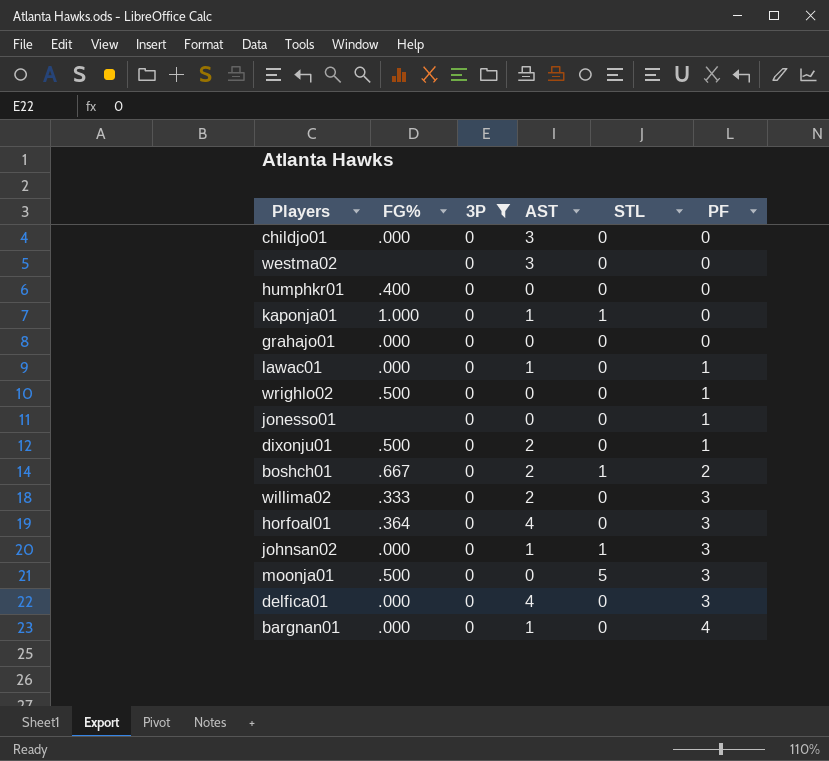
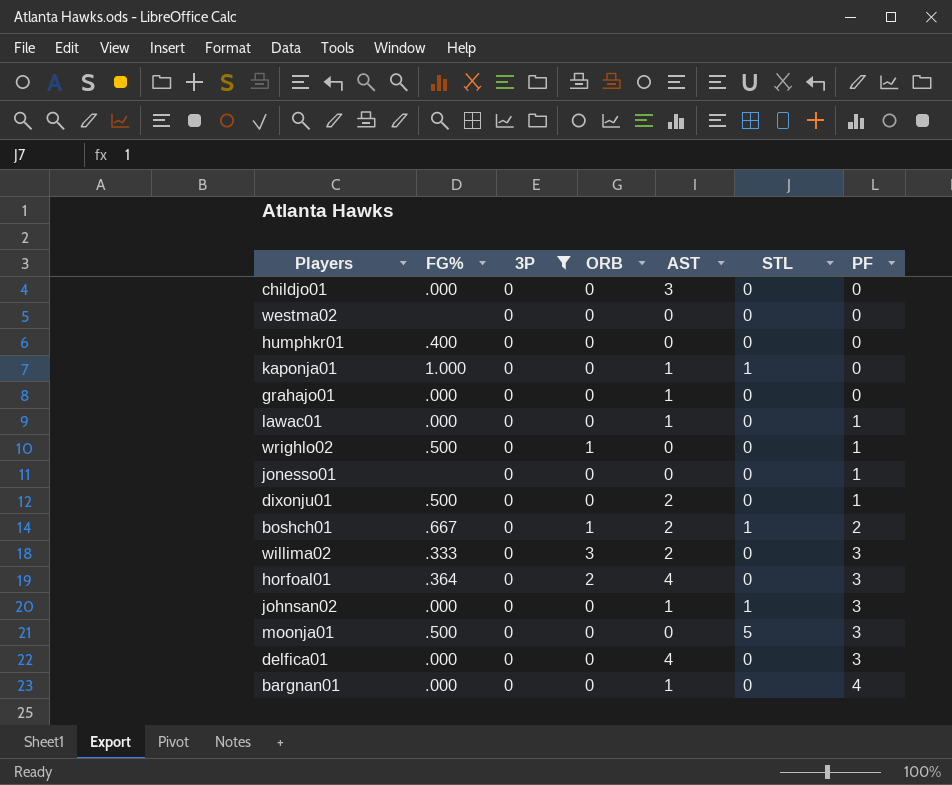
column ORB | position: none -> 4
westma02 | AST: 3 -> 0
grahajo01 | AST: 0 -> 1

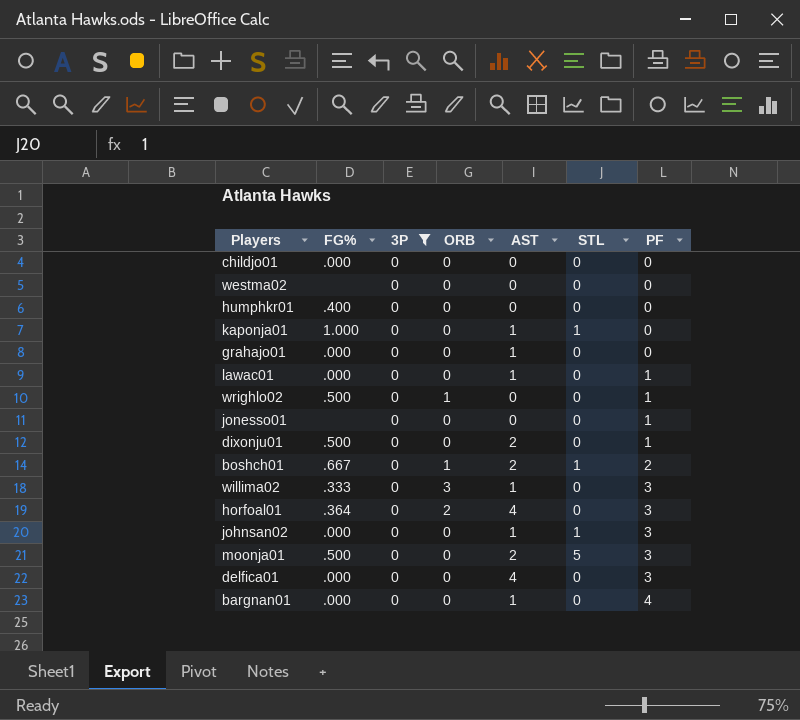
childjo01 | AST: 3 -> 0
willima02 | AST: 2 -> 1
moonja01 | AST: 0 -> 2

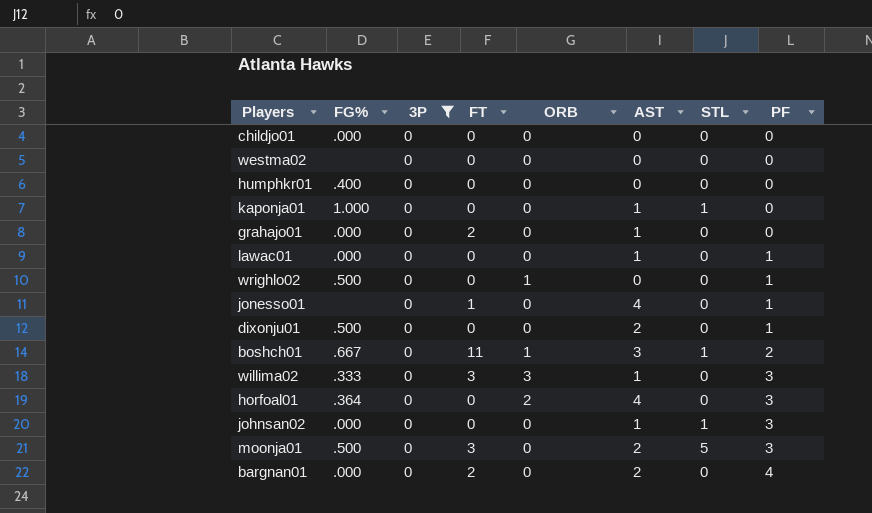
column FT | position: none -> 4
row delfica01: .000 | 0 | 0 | 4 | 0 | 3 -> none
jonesso01 | AST: 0 -> 4
boshch01 | AST: 2 -> 3
bargnan01 | AST: 1 -> 2

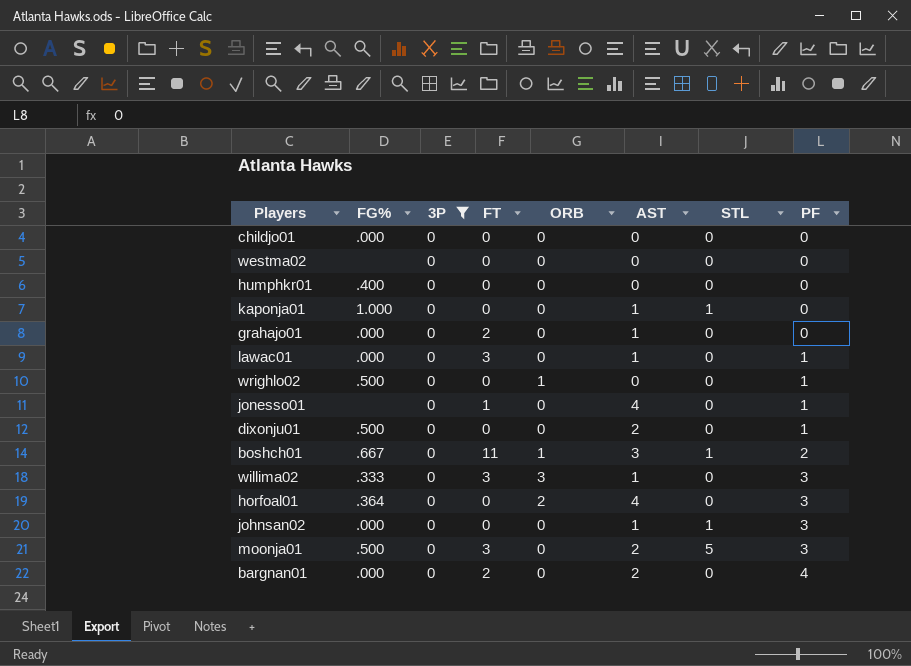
lawac01 | FT: 0 -> 3

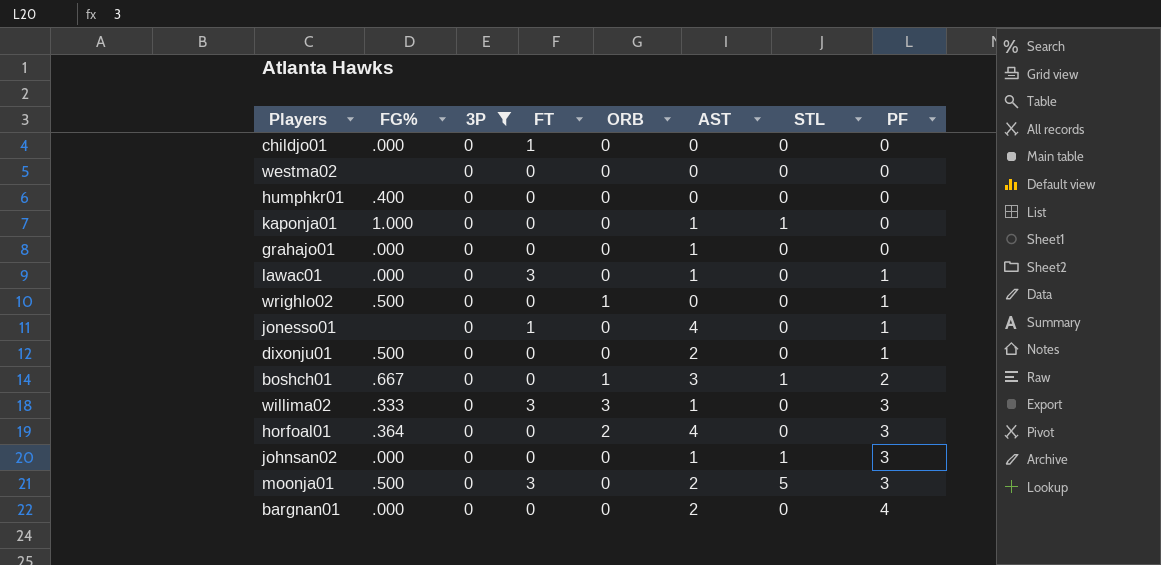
childjo01 | FT: 0 -> 1
grahajo01 | FT: 2 -> 0
boshch01 | FT: 11 -> 0
bargnan01 | FT: 2 -> 0

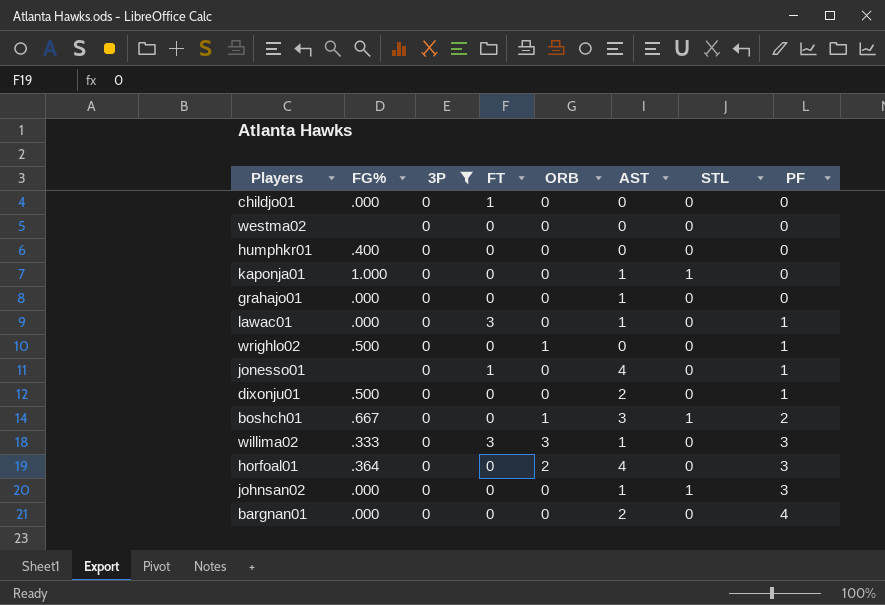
row moonja01: .500 | 0 | 3 | 0 | 2 | 5 | 3 -> none

